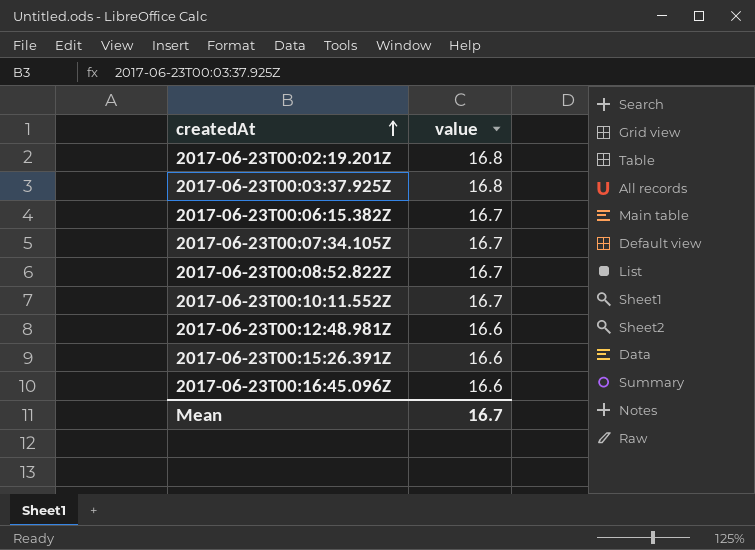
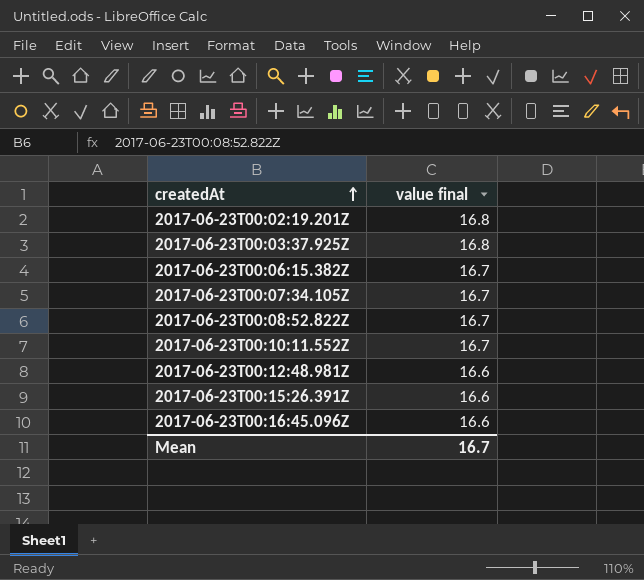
column name: value -> value final

